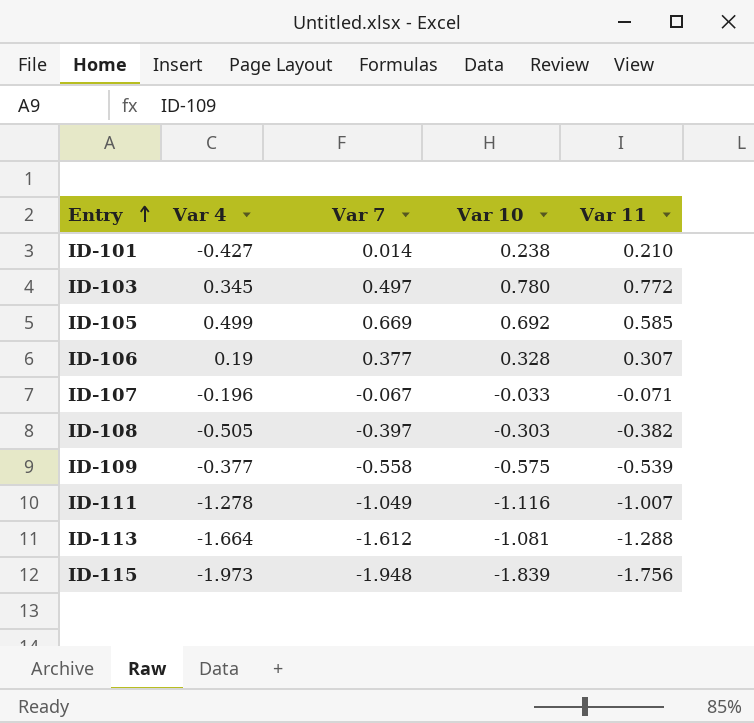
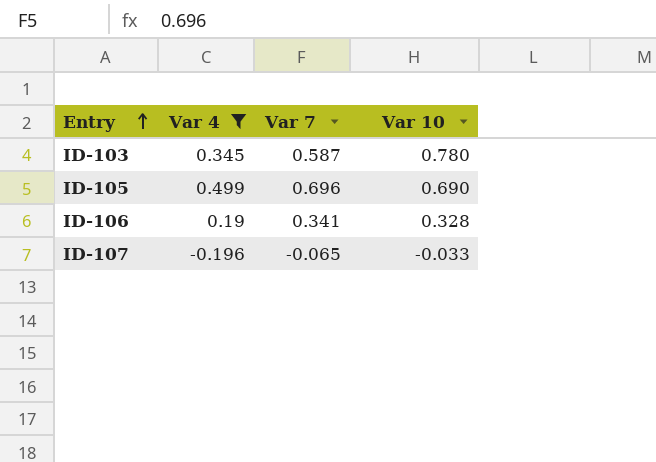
filter: none -> Var 4 >= -0.196
column Var 11 | position: 5 -> none
ID-103 | Var 7: 0.497 -> 0.587
ID-105 | Var 7: 0.669 -> 0.696
ID-105 | Var 10: 0.692 -> 0.690
ID-106 | Var 7: 0.377 -> 0.341
ID-107 | Var 7: -0.067 -> -0.065

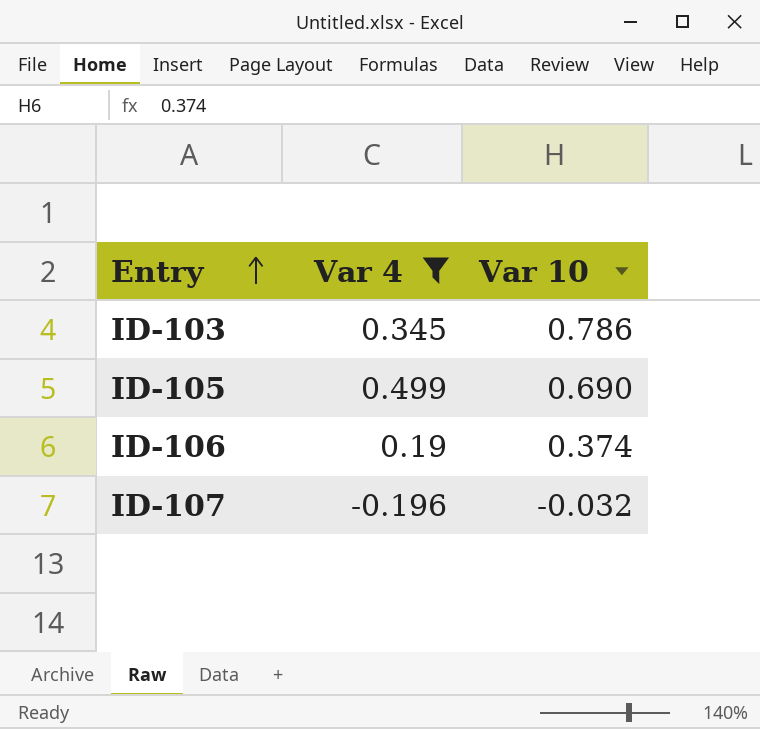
column Var 7 | position: 3 -> none
ID-103 | Var 10: 0.780 -> 0.786
ID-106 | Var 10: 0.328 -> 0.374
ID-107 | Var 10: -0.033 -> -0.032

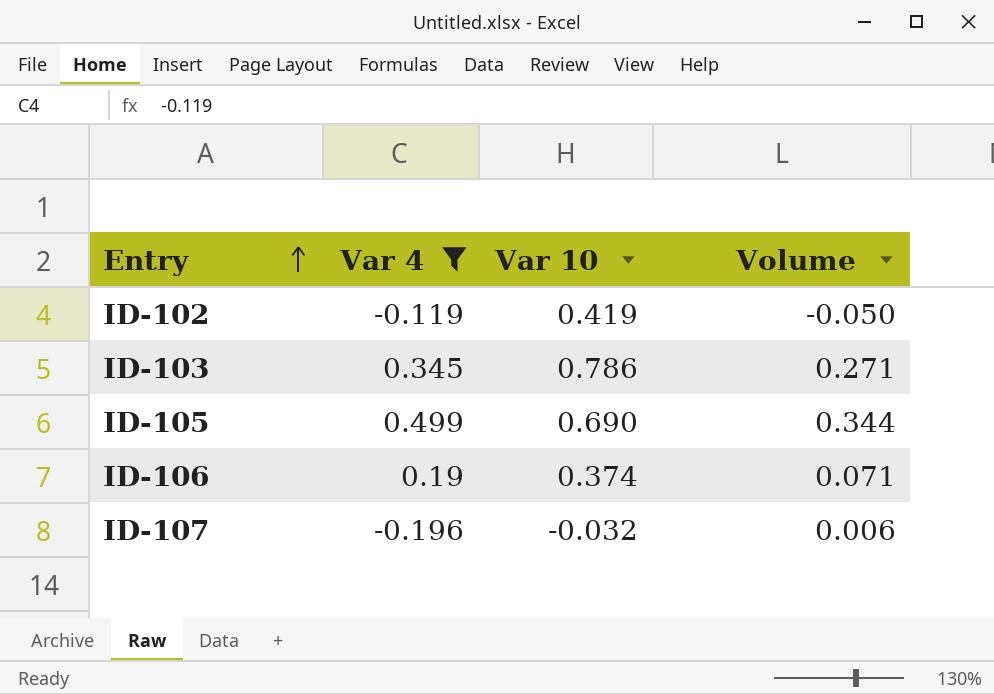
column Volume | formula: none -> [Var 4] * [Var 10]
row ID-102: none -> -0.119 | 0.419 | -0.050

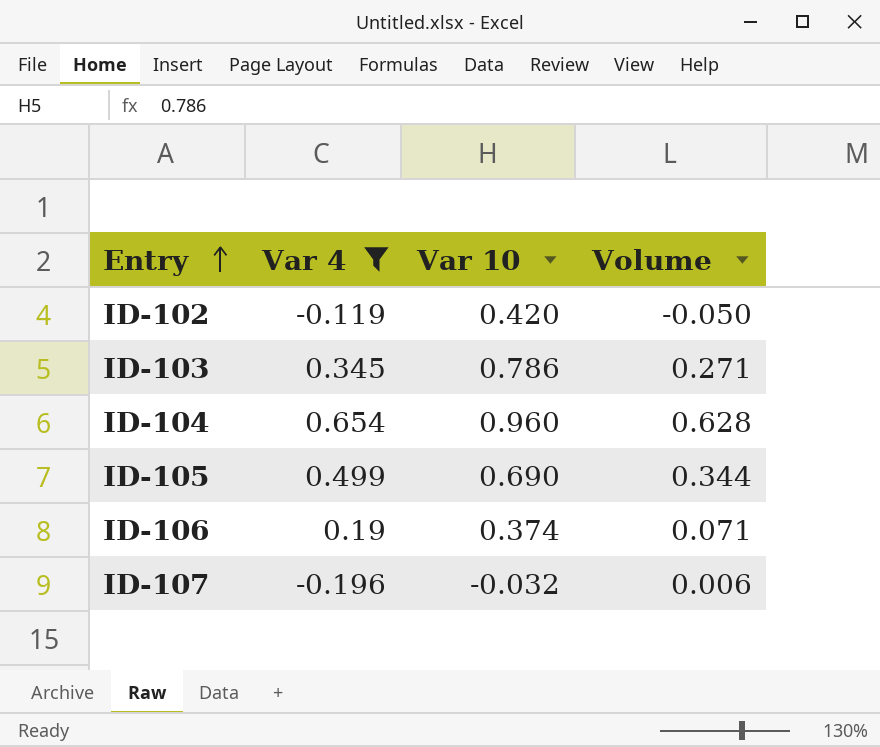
ID-102 | Var 10: 0.419 -> 0.420
row ID-104: none -> 0.654 | 0.960 | 0.628

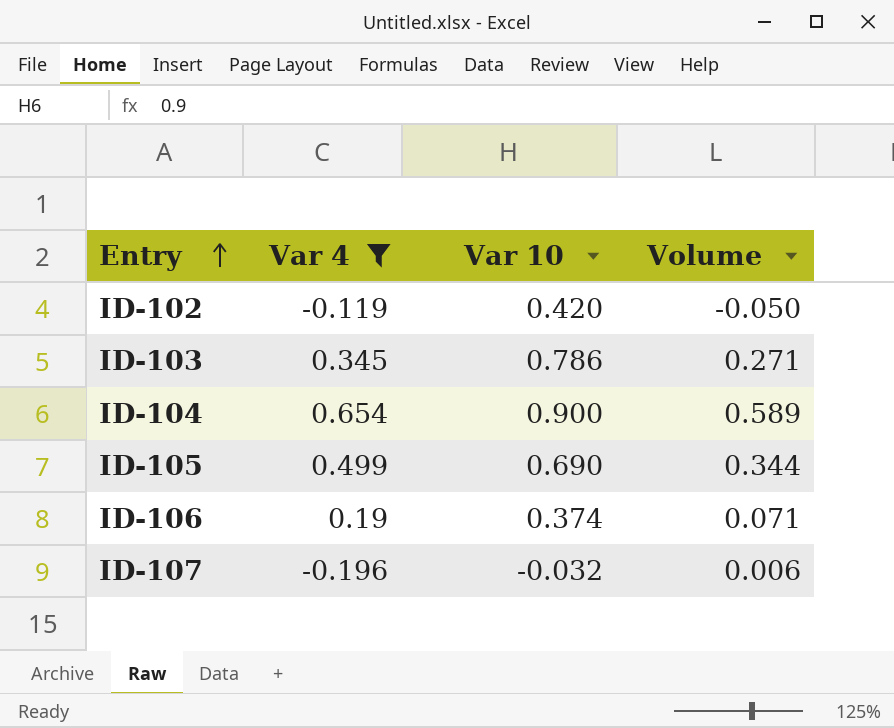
ID-104 | Var 10: 0.960 -> 0.900
ID-104 | Volume: 0.628 -> 0.589

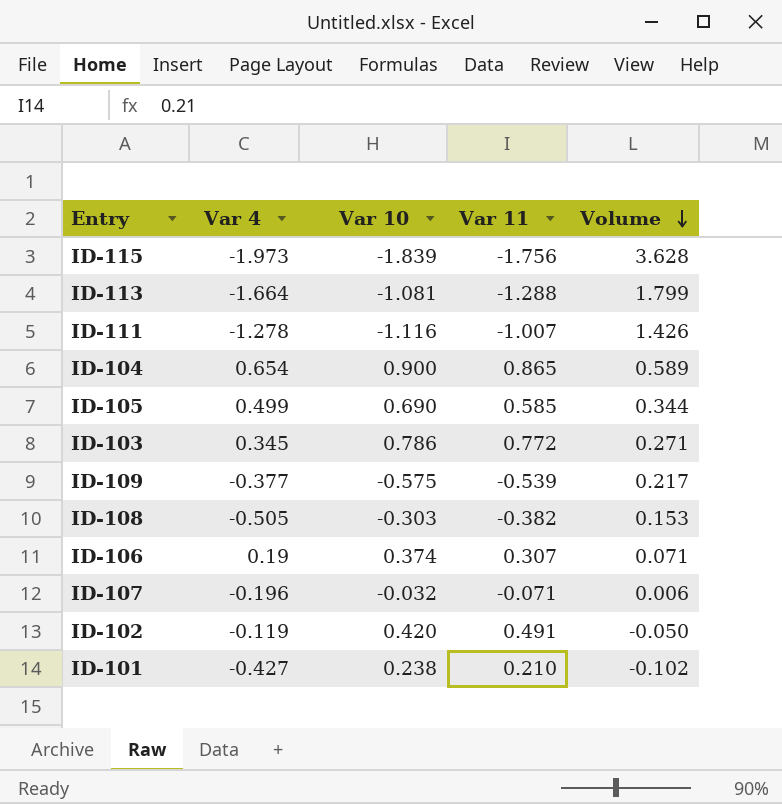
filter: Var 4 >= -0.196 -> none
row order: Entry ascending -> Volume descending
column Var 11 | position: none -> 4

